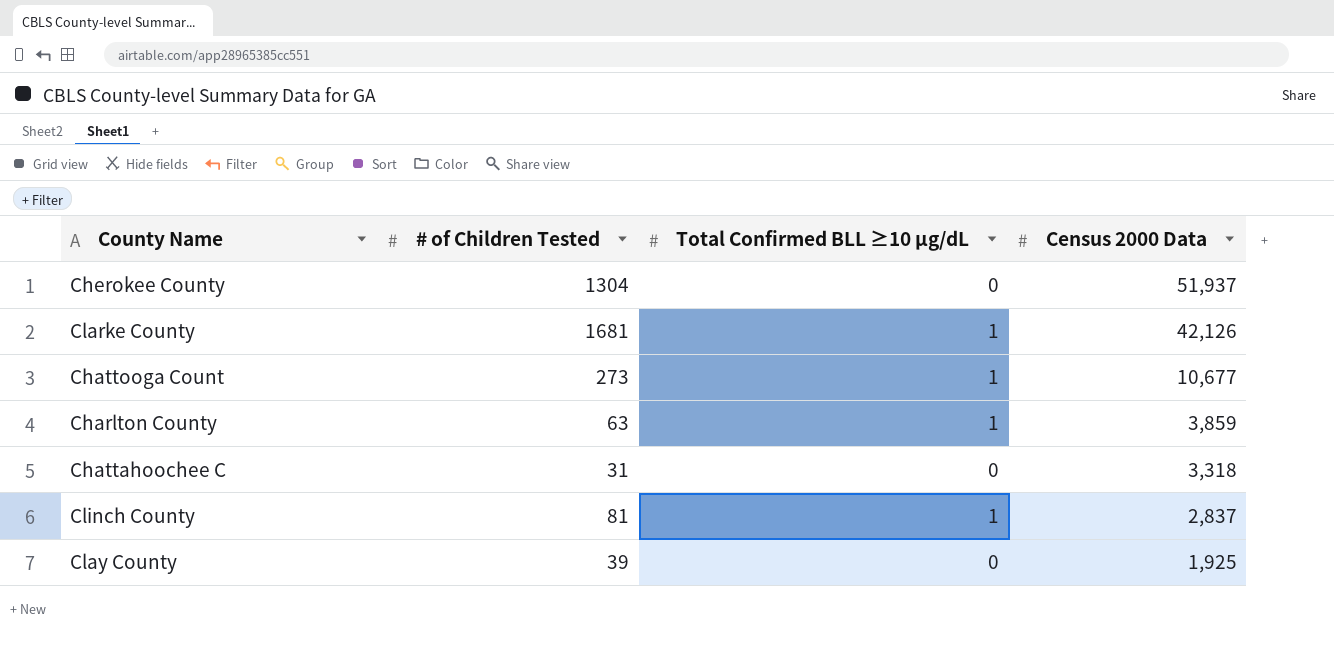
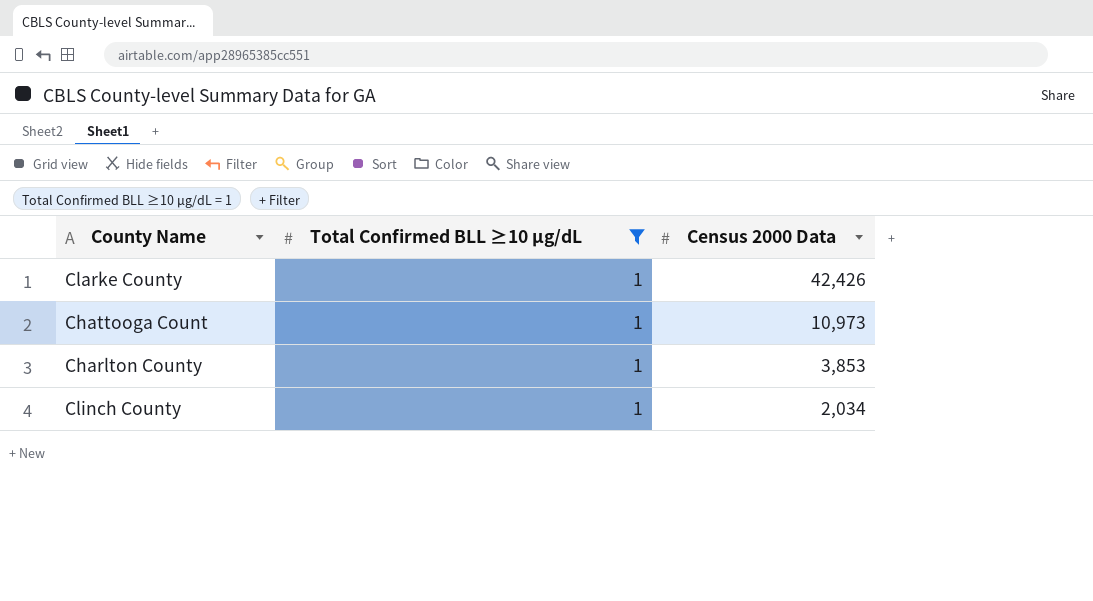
filter: none -> Total Confirmed BLL ≥10 µg/dL = 1
column # of Children Tested | position: 2 -> none
Clarke County | Census 2000 Data: 42,126 -> 42,426
Chattooga Count | Census 2000 Data: 10,677 -> 10,973
Charlton County | Census 2000 Data: 3,859 -> 3,853
Clinch County | Census 2000 Data: 2,837 -> 2,034

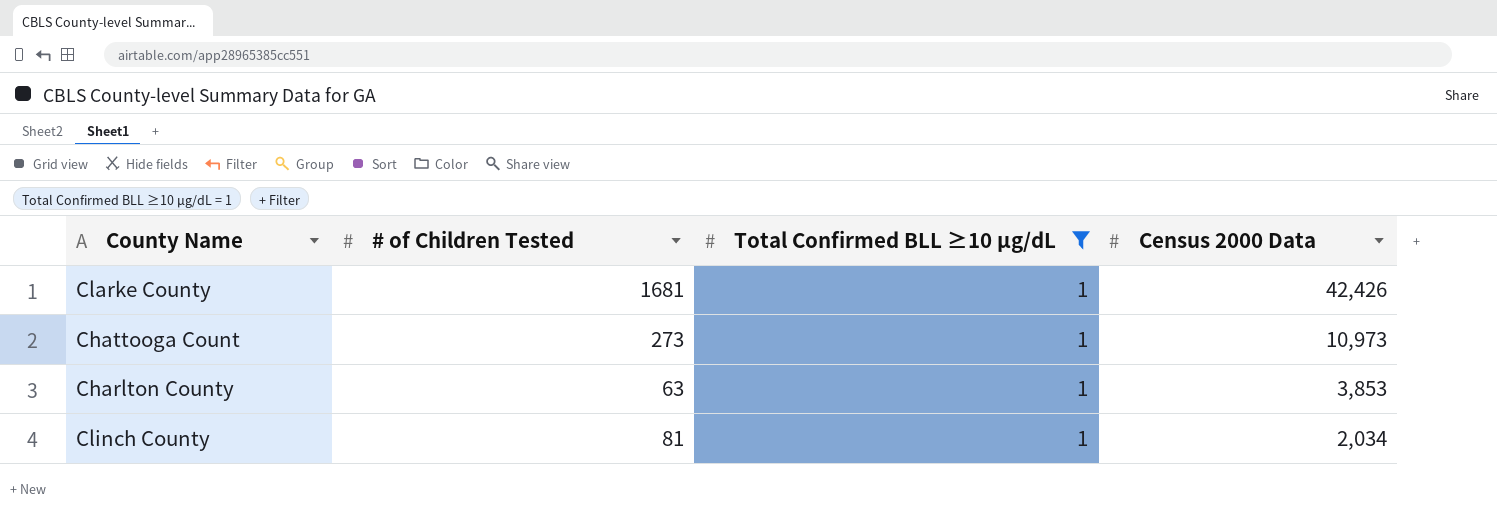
column # of Children Tested | position: none -> 2

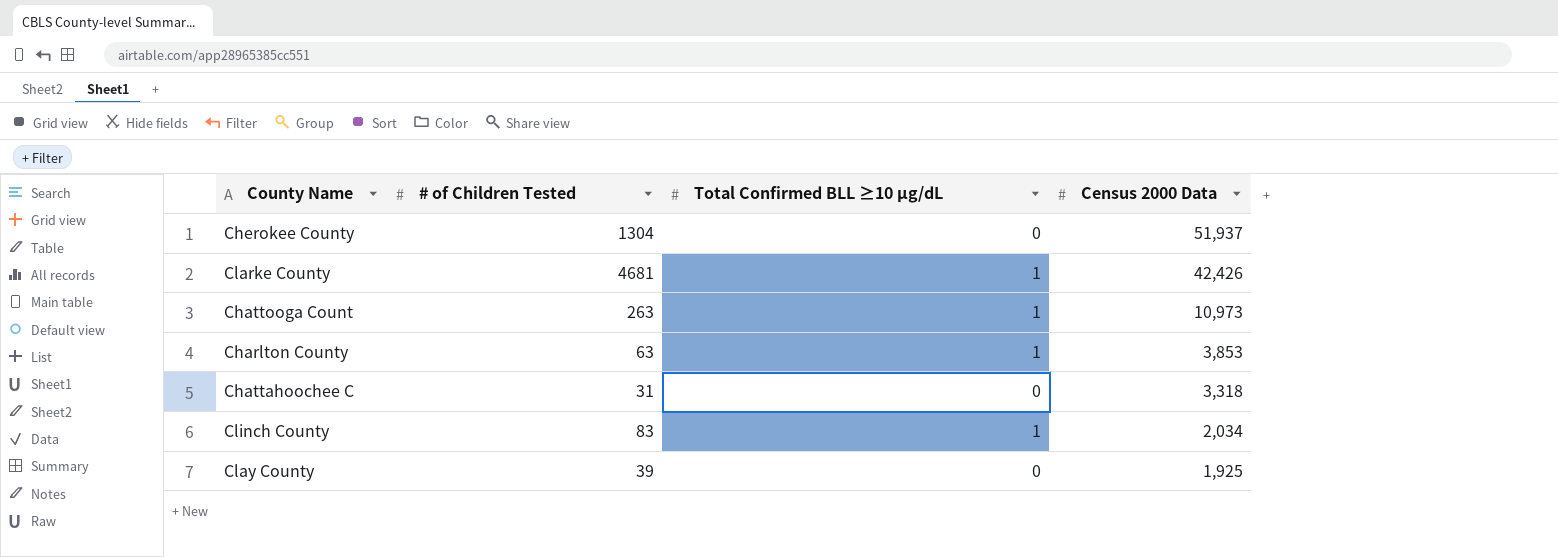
filter: Total Confirmed BLL ≥10 µg/dL = 1 -> none
Clarke County | # of Children Tested: 1681 -> 4681
Chattooga Count | # of Children Tested: 273 -> 263
Clinch County | # of Children Tested: 81 -> 83

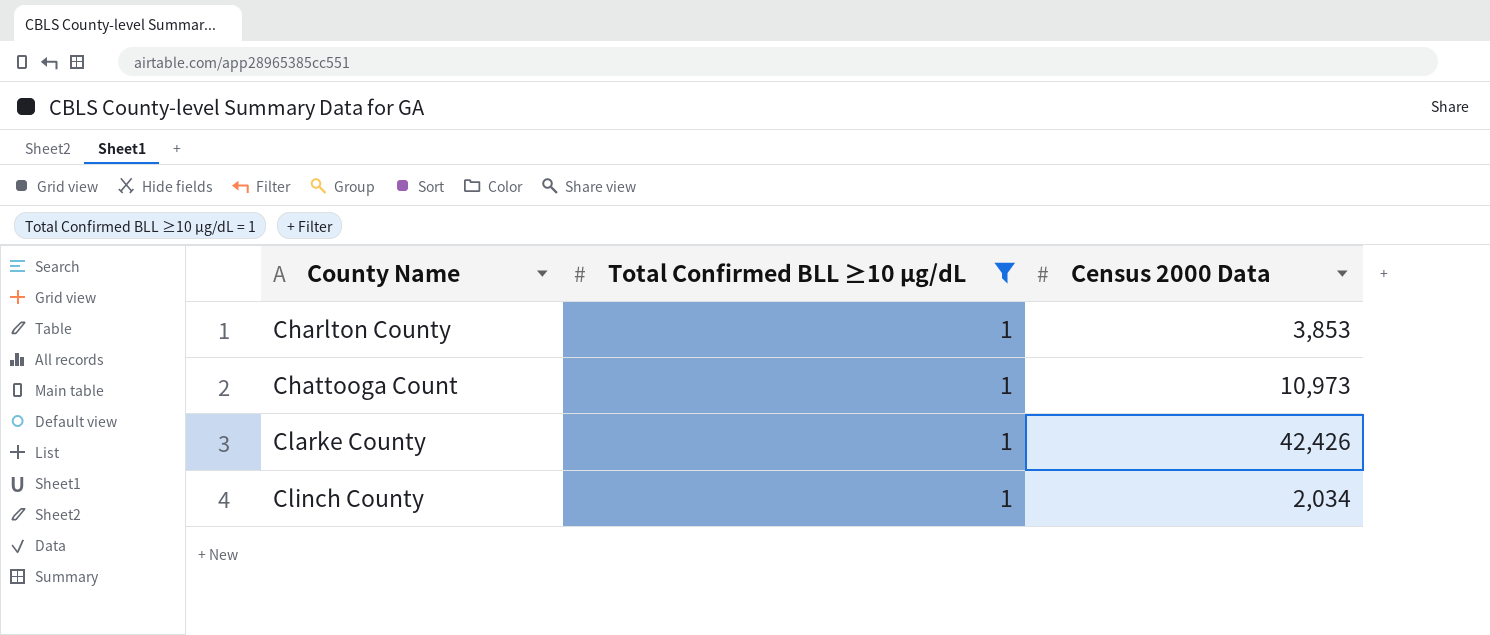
filter: none -> Total Confirmed BLL ≥10 µg/dL = 1
row order: Census 2000 Data descending -> County Name ascending
column # of Children Tested | position: 2 -> none

